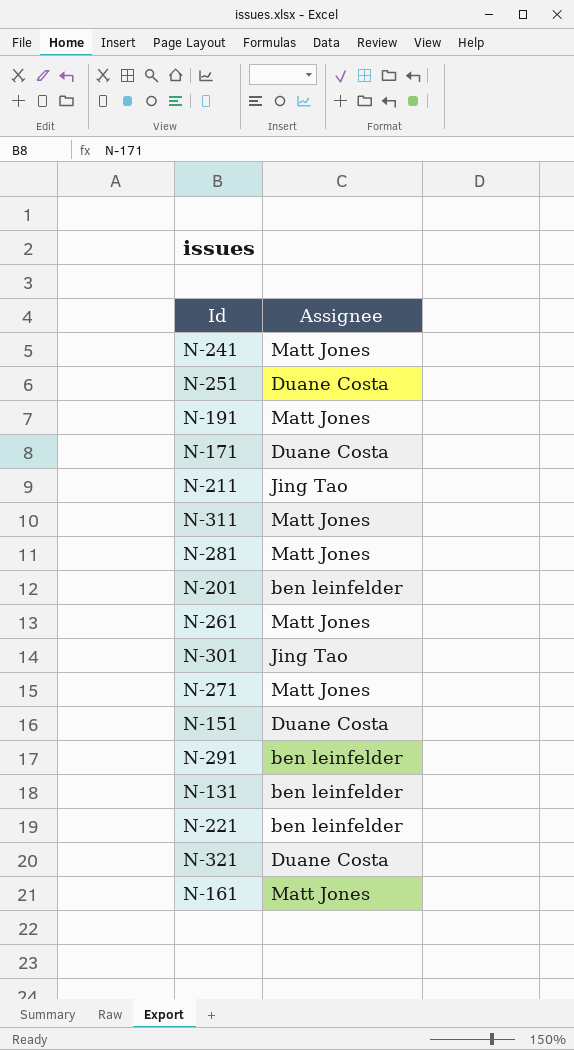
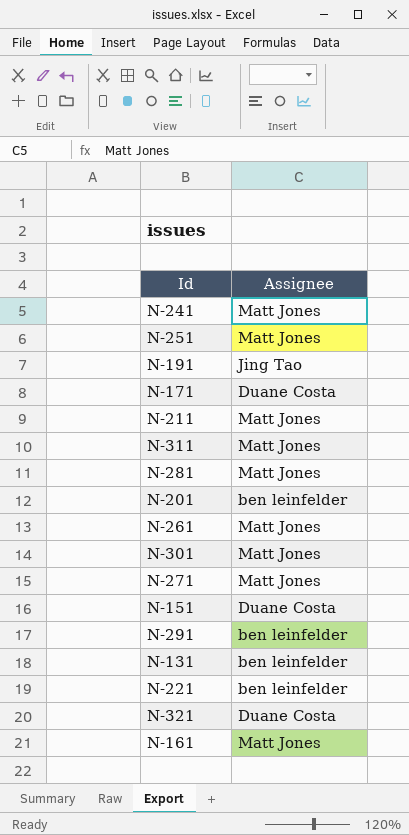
N-251 | Assignee: Duane Costa -> Matt Jones
N-191 | Assignee: Matt Jones -> Jing Tao
N-211 | Assignee: Jing Tao -> Matt Jones
N-301 | Assignee: Jing Tao -> Matt Jones

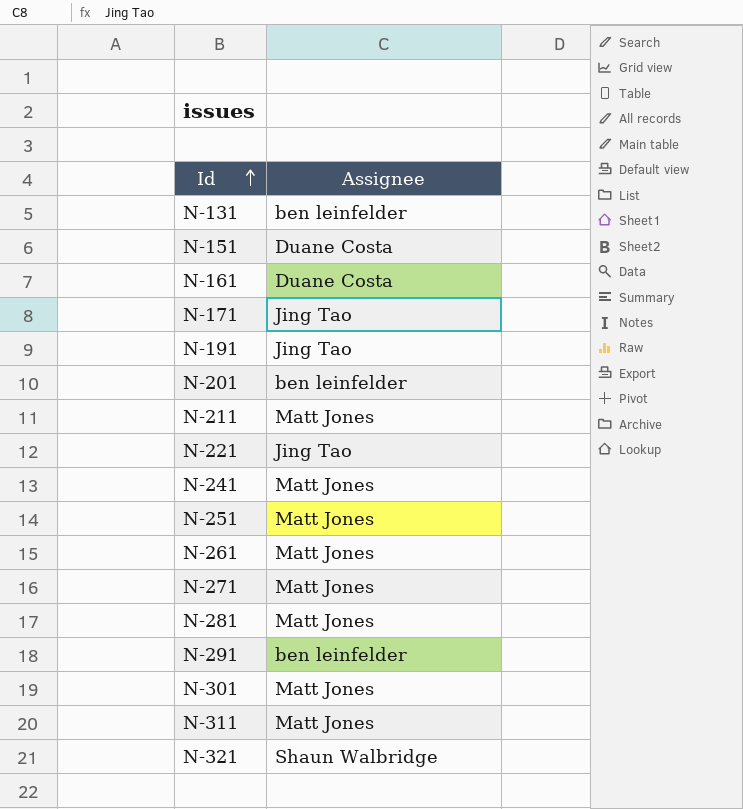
row order: none -> Id ascending
N-161 | Assignee: Matt Jones -> Duane Costa
N-171 | Assignee: Duane Costa -> Jing Tao
N-221 | Assignee: ben leinfelder -> Jing Tao
N-321 | Assignee: Duane Costa -> Shaun Walbridge

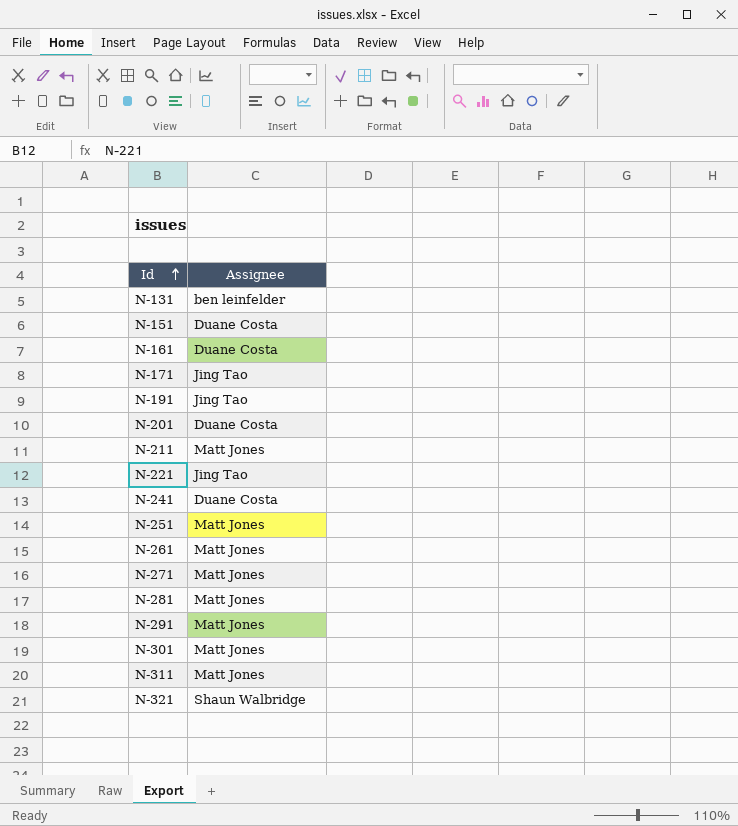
N-201 | Assignee: ben leinfelder -> Duane Costa
N-241 | Assignee: Matt Jones -> Duane Costa
N-291 | Assignee: ben leinfelder -> Matt Jones

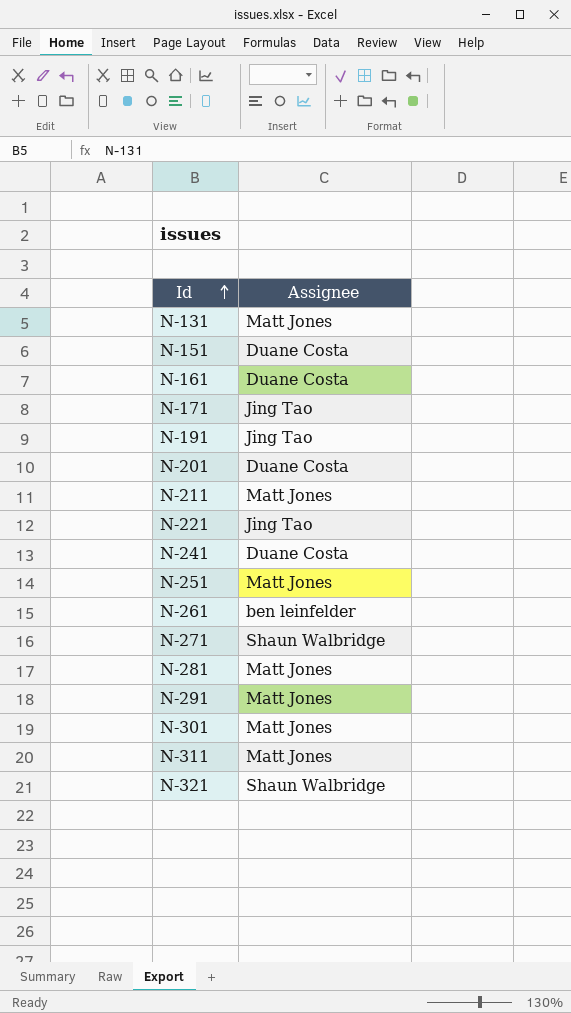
N-131 | Assignee: ben leinfelder -> Matt Jones
N-261 | Assignee: Matt Jones -> ben leinfelder
N-271 | Assignee: Matt Jones -> Shaun Walbridge

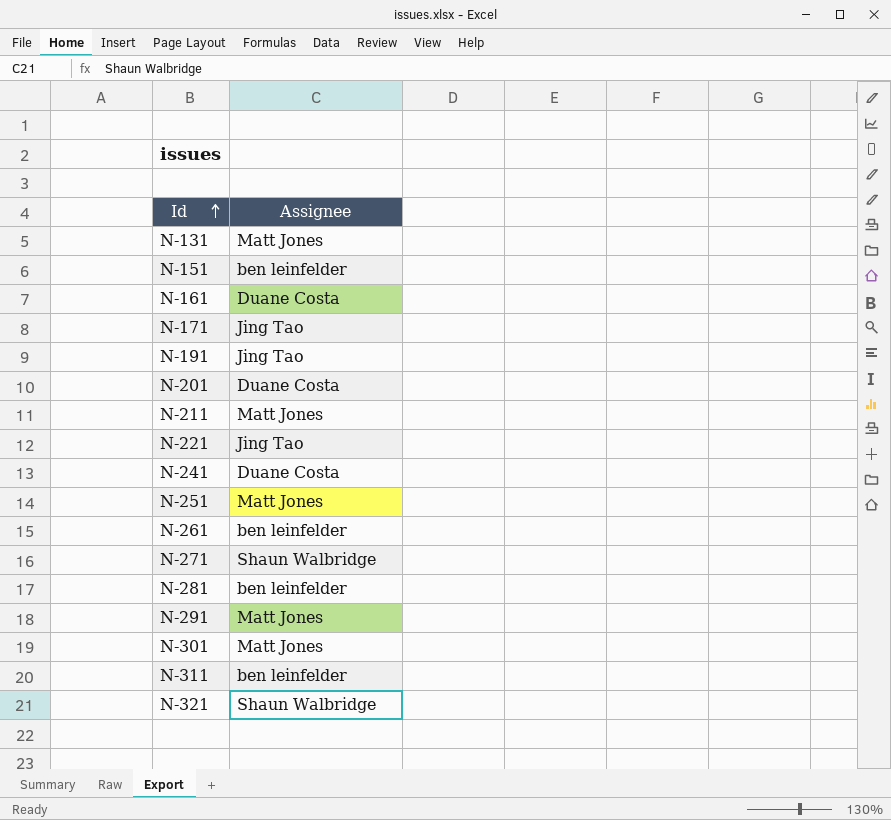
N-151 | Assignee: Duane Costa -> ben leinfelder
N-281 | Assignee: Matt Jones -> ben leinfelder
N-311 | Assignee: Matt Jones -> ben leinfelder

